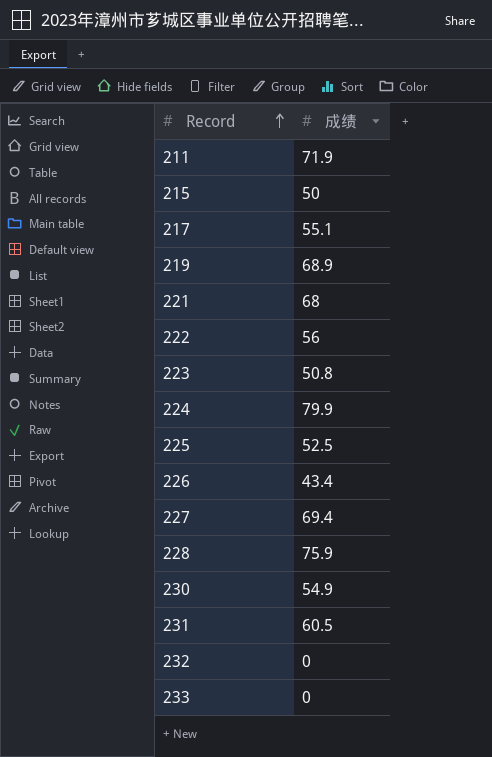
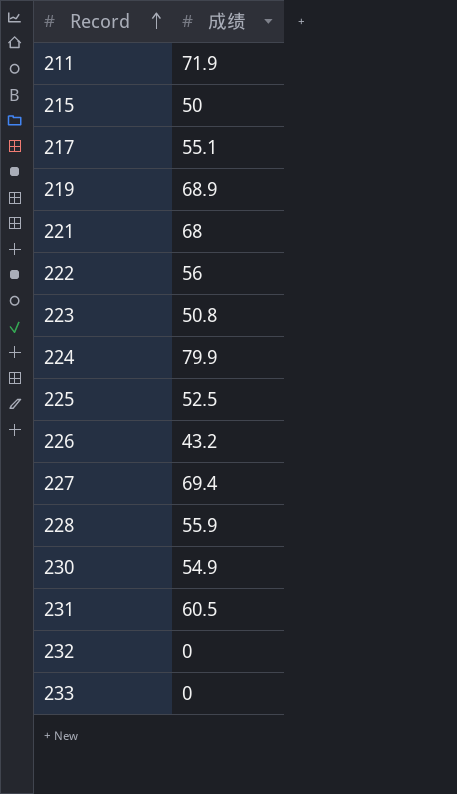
226 | 成绩: 43.4 -> 43.2
228 | 成绩: 75.9 -> 55.9

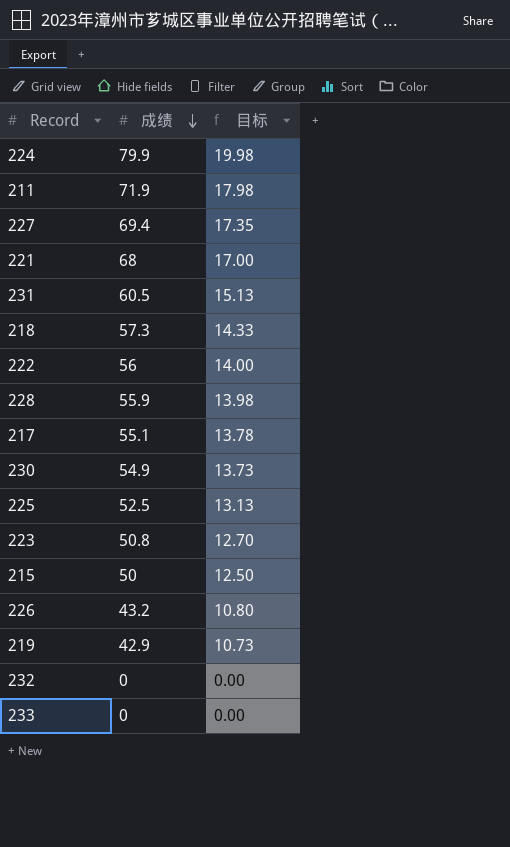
row order: Record ascending -> 成绩 descending
column 目标 | formula: none -> [成绩] * 0.25
row 218: none -> 57.3 | 14.33
219 | 成绩: 68.9 -> 42.9

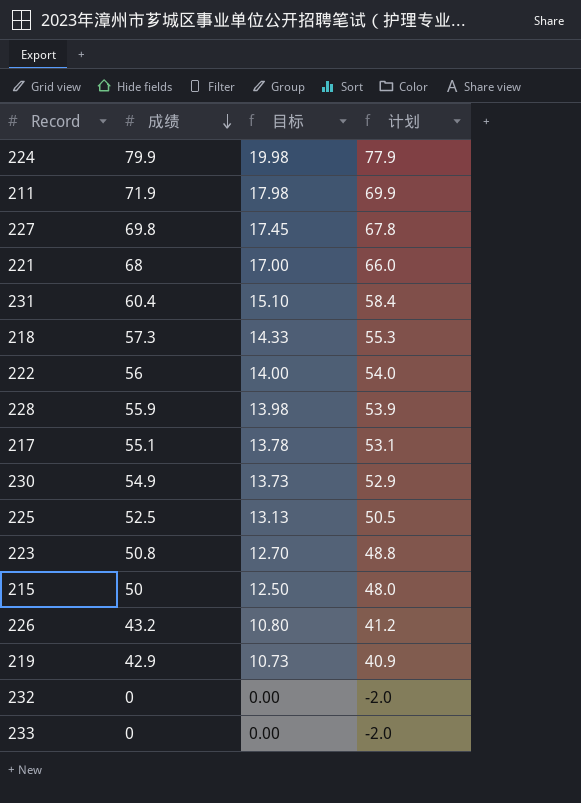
column 计划 | formula: none -> [成绩] - 2
227 | 成绩: 69.4 -> 69.8
227 | 目标: 17.35 -> 17.45
231 | 成绩: 60.5 -> 60.4
231 | 目标: 15.13 -> 15.10

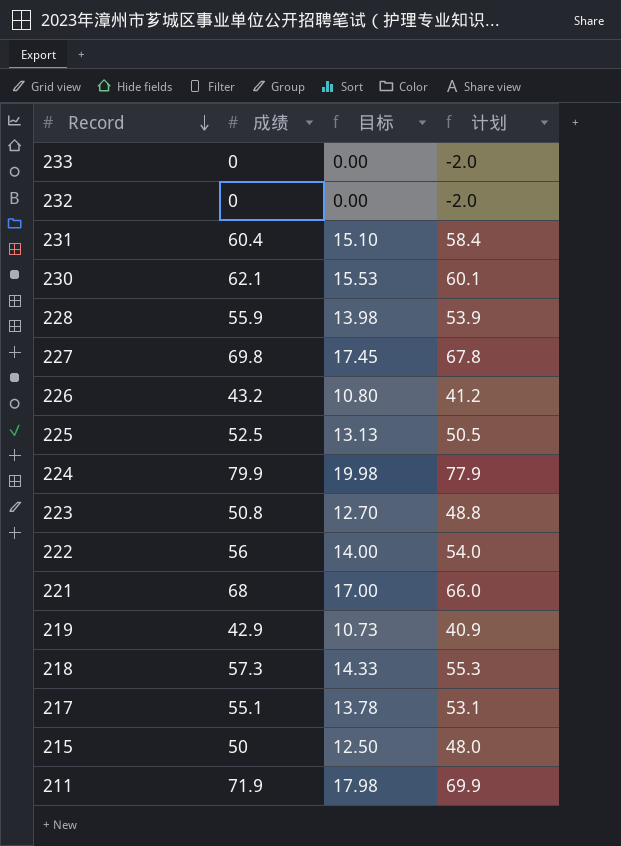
row order: 成绩 descending -> Record descending
230 | 成绩: 54.9 -> 62.1
230 | 目标: 13.73 -> 15.53
230 | 计划: 52.9 -> 60.1

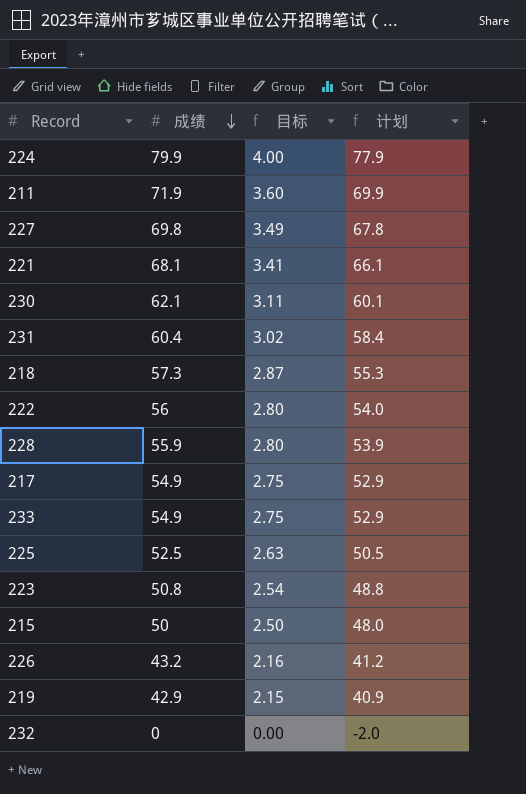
row order: Record descending -> 成绩 descending
column 目标 | formula: [成绩] * 0.25 -> [成绩] * 0.05
221 | 成绩: 68 -> 68.1
221 | 计划: 66.0 -> 66.1
217 | 成绩: 55.1 -> 54.9
217 | 计划: 53.1 -> 52.9
233 | 成绩: 0 -> 54.9
233 | 计划: -2.0 -> 52.9

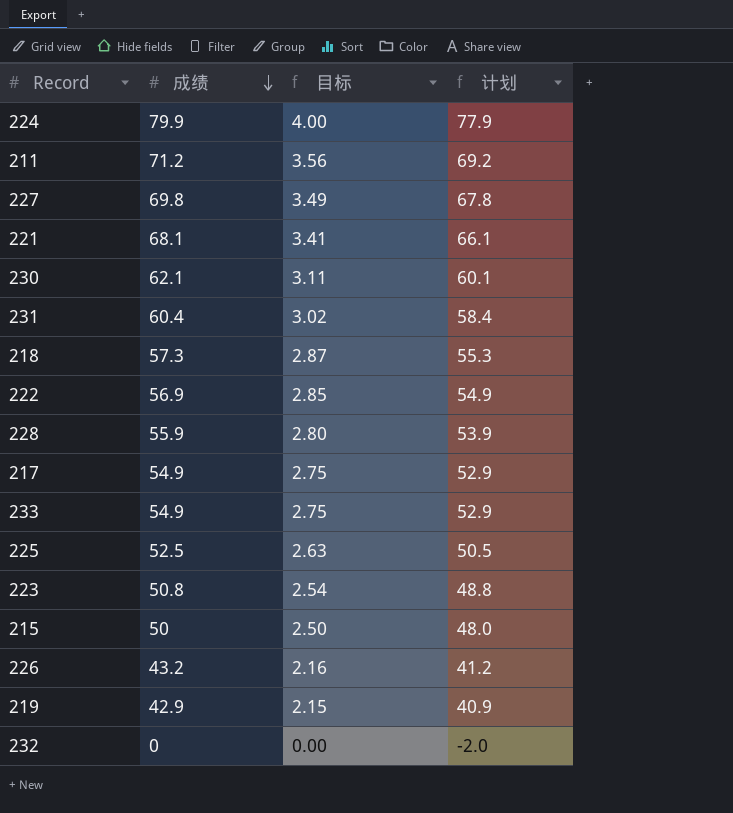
211 | 成绩: 71.9 -> 71.2
211 | 目标: 3.60 -> 3.56
211 | 计划: 69.9 -> 69.2
222 | 成绩: 56 -> 56.9
222 | 目标: 2.80 -> 2.85
222 | 计划: 54.0 -> 54.9

